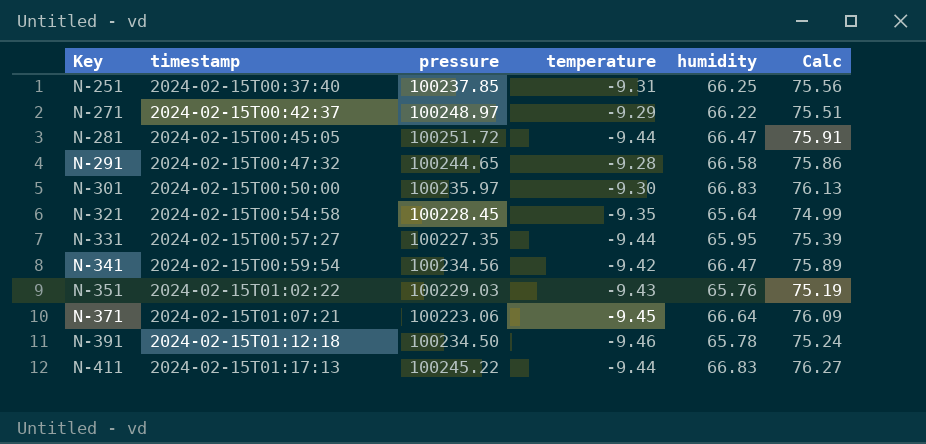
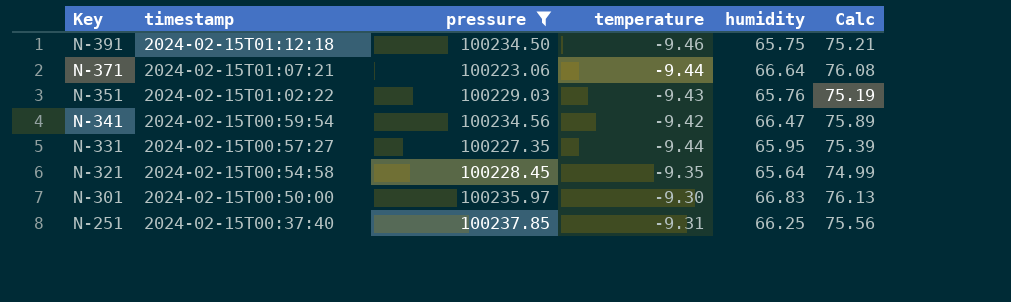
filter: none -> pressure <= 100237.85
row order: Key ascending -> Key descending
N-391 | humidity: 65.78 -> 65.75
N-391 | Calc: 75.24 -> 75.21
N-371 | temperature: -9.45 -> -9.44
N-371 | Calc: 76.09 -> 76.08

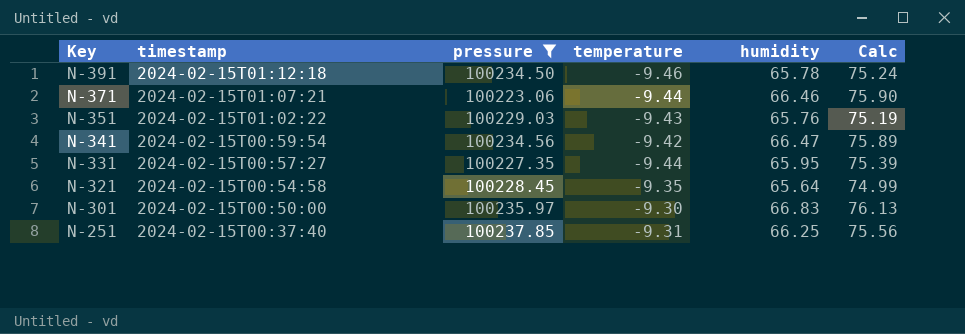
N-391 | humidity: 65.75 -> 65.78
N-391 | Calc: 75.21 -> 75.24
N-371 | humidity: 66.64 -> 66.46
N-371 | Calc: 76.08 -> 75.90

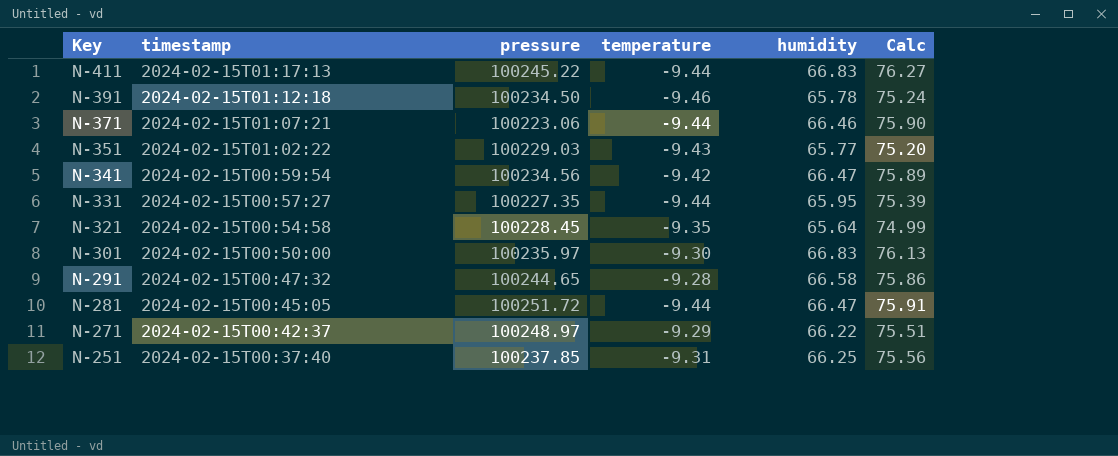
filter: pressure <= 100237.85 -> none
N-351 | humidity: 65.76 -> 65.77
N-351 | Calc: 75.19 -> 75.20

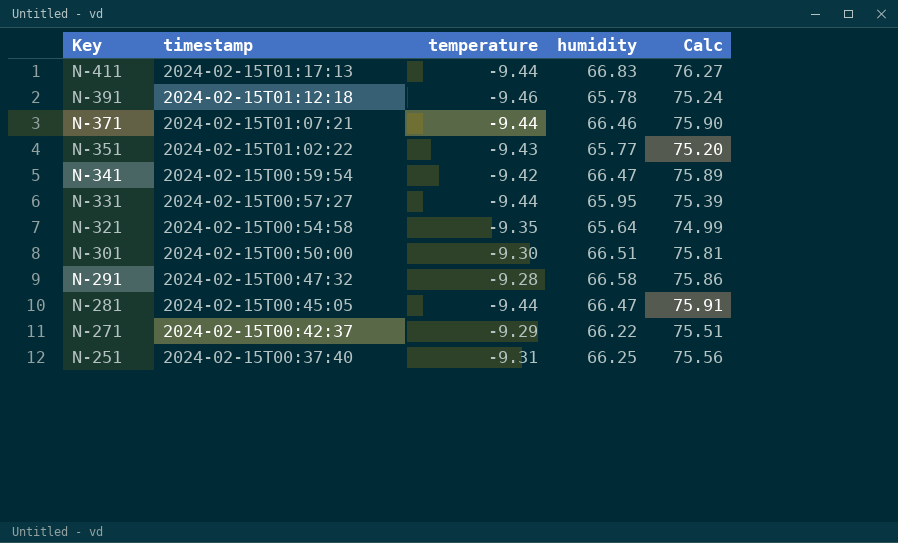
column pressure | position: 3 -> none
N-301 | humidity: 66.83 -> 66.51
N-301 | Calc: 76.13 -> 75.81

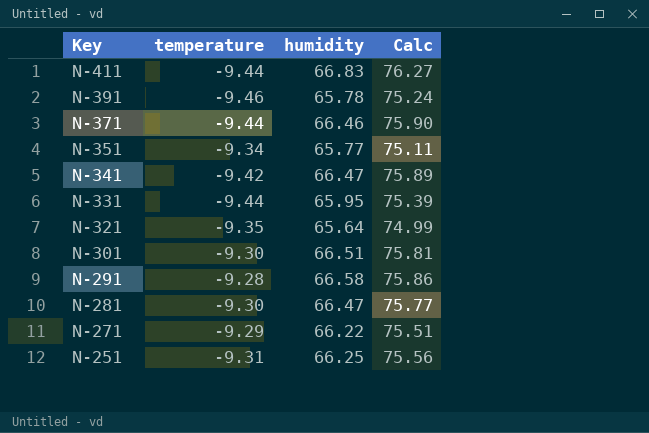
column timestamp | position: 2 -> none
N-351 | temperature: -9.43 -> -9.34
N-351 | Calc: 75.20 -> 75.11
N-281 | temperature: -9.44 -> -9.30
N-281 | Calc: 75.91 -> 75.77

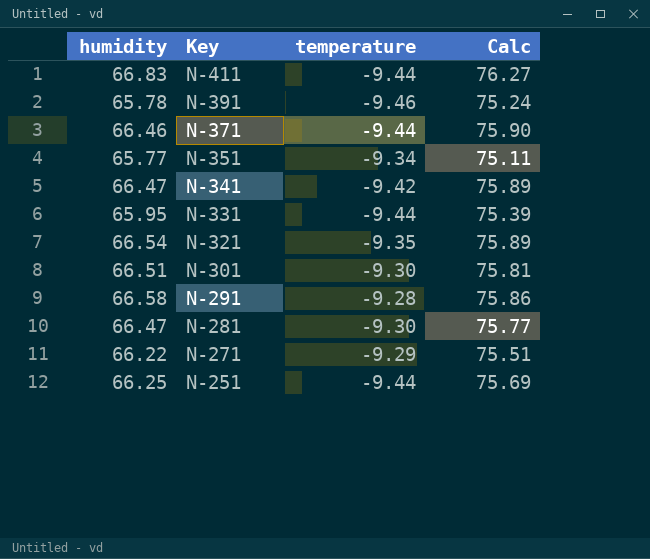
column humidity | position: 3 -> 1
N-321 | humidity: 65.64 -> 66.54
N-321 | Calc: 74.99 -> 75.89
N-251 | temperature: -9.31 -> -9.44
N-251 | Calc: 75.56 -> 75.69

